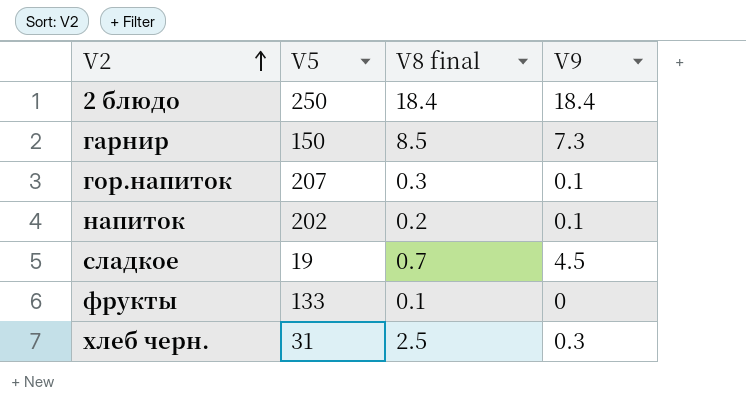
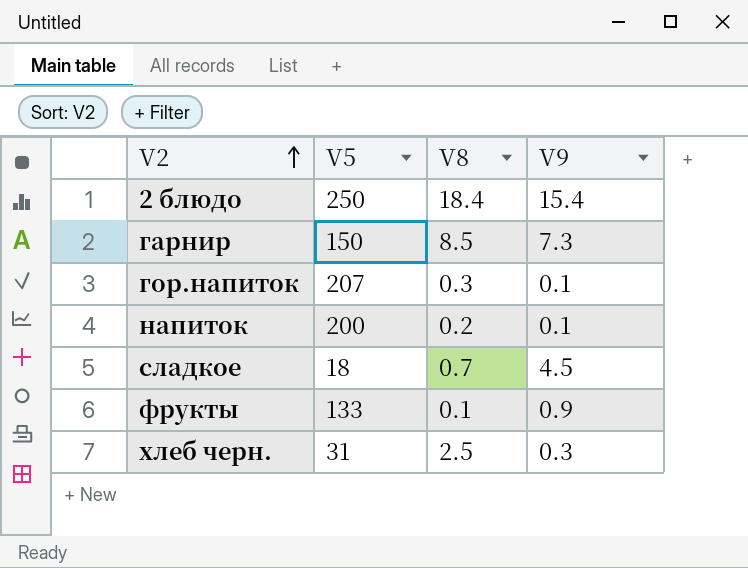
column name: V8 final -> V8
2 блюдо | V9: 18.4 -> 15.4
напиток | V5: 202 -> 200
сладкое | V5: 19 -> 18
фрукты | V9: 0 -> 0.9

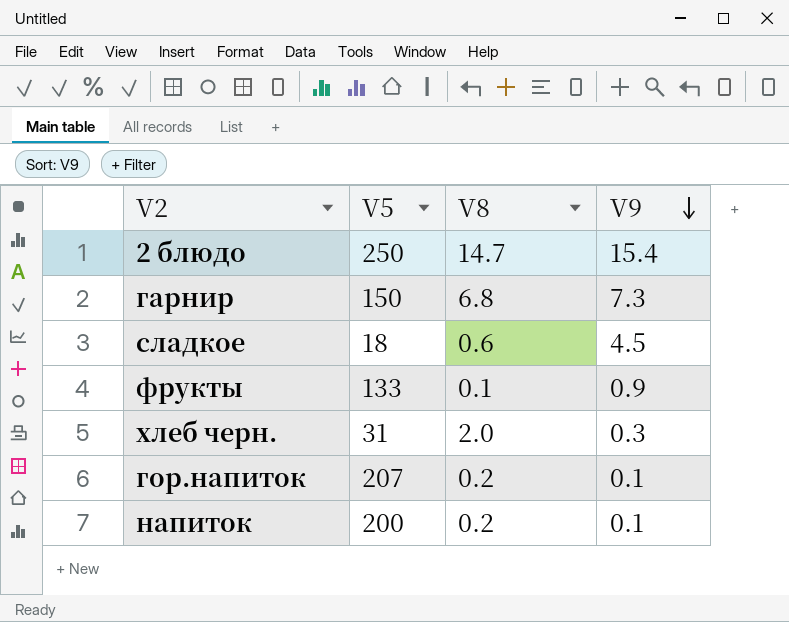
row order: V2 ascending -> V9 descending
2 блюдо | V8: 18.4 -> 14.7
гарнир | V8: 8.5 -> 6.8
сладкое | V8: 0.7 -> 0.6
хлеб черн. | V8: 2.5 -> 2.0
гор.напиток | V8: 0.3 -> 0.2

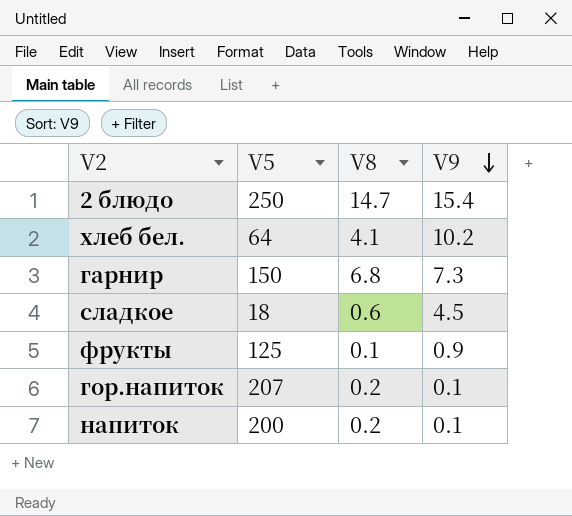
row хлеб черн.: 31 | 2.0 | 0.3 -> none
row хлеб бел.: none -> 64 | 4.1 | 10.2
фрукты | V5: 133 -> 125

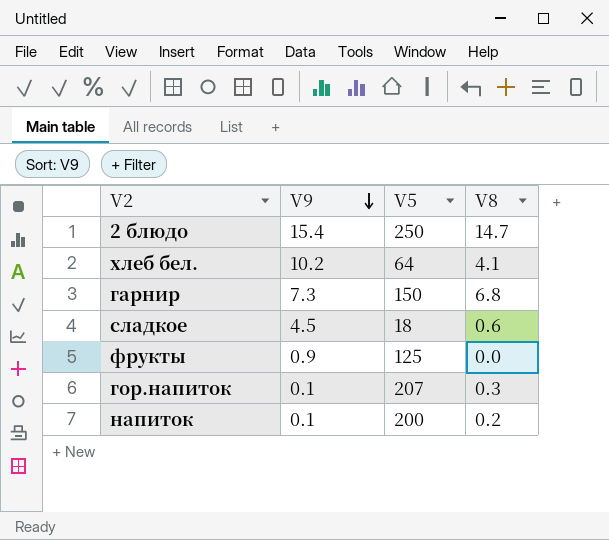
column V9 | position: 4 -> 2
фрукты | V8: 0.1 -> 0.0
гор.напиток | V8: 0.2 -> 0.3

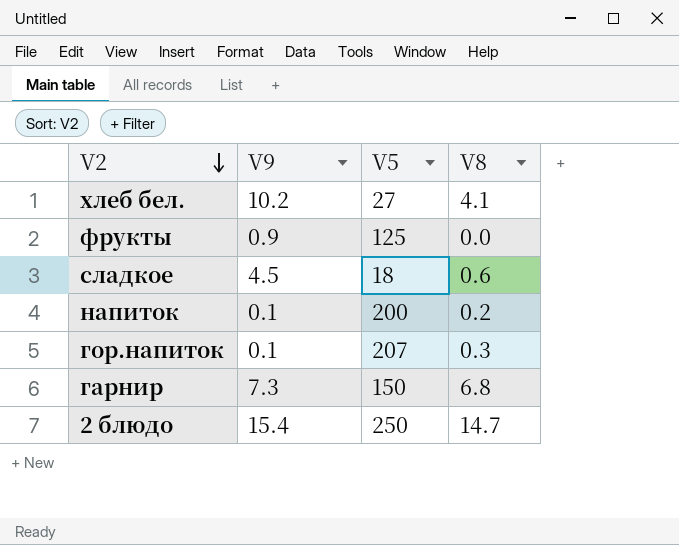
row order: V9 descending -> V2 descending
хлеб бел. | V5: 64 -> 27

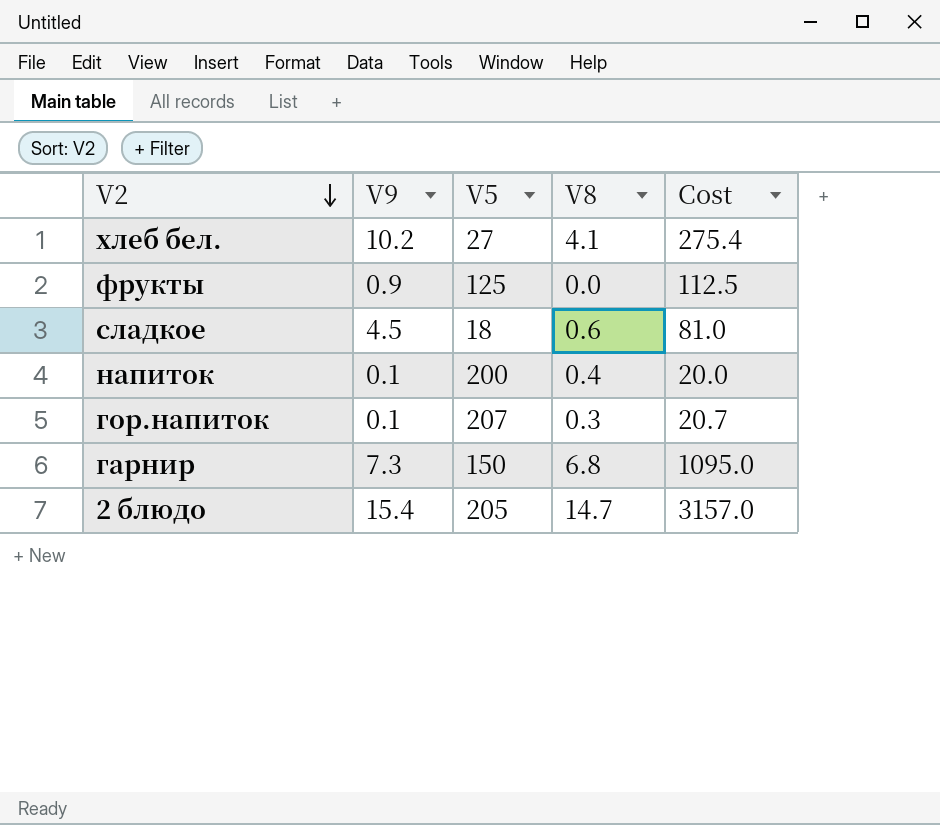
column Cost | formula: none -> [V9] * [V5]
напиток | V8: 0.2 -> 0.4
2 блюдо | V5: 250 -> 205

